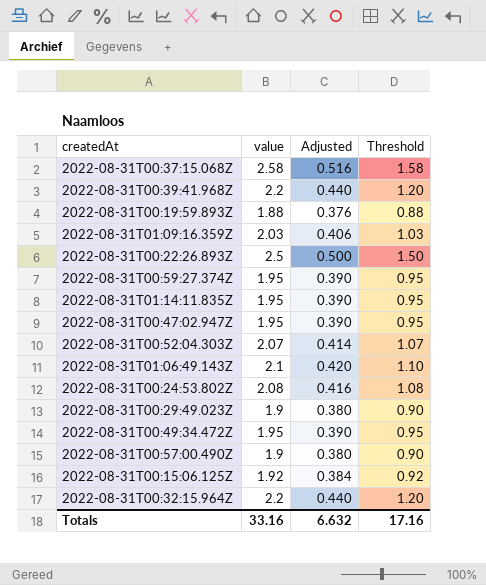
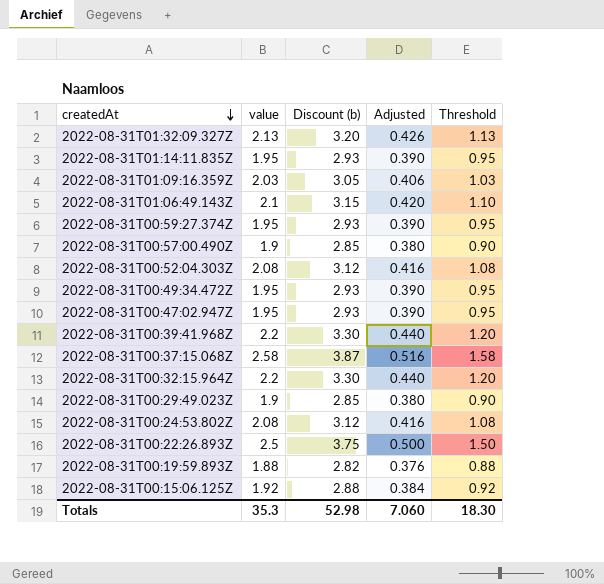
row order: none -> createdAt descending
column Discount (b) | formula: none -> [value] * 1.5
row 2022-08-31T01:32:09.327Z: none -> 2.13 | 3.20 | 0.426 | 1.13
2022-08-31T00:52:04.303Z | value: 2.07 -> 2.08
2022-08-31T00:52:04.303Z | Adjusted: 0.414 -> 0.416
2022-08-31T00:52:04.303Z | Threshold: 1.07 -> 1.08
Totals | value: 33.16 -> 35.3
Totals | Adjusted: 6.632 -> 7.060
Totals | Threshold: 17.16 -> 18.30

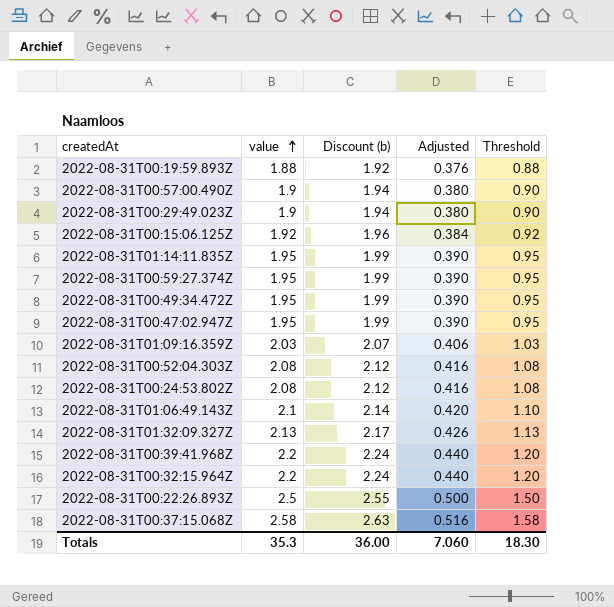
row order: createdAt descending -> value ascending
column Discount (b) | formula: [value] * 1.5 -> [value] * 1.02
Totals | Discount (b): 52.98 -> 36.00

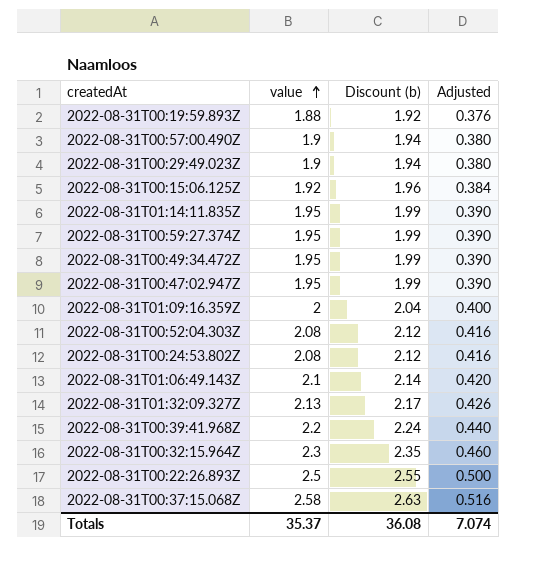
column Threshold | formula: [value] - 1 -> none
2022-08-31T01:09:16.359Z | value: 2.03 -> 2
2022-08-31T01:09:16.359Z | Discount (b): 2.07 -> 2.04
2022-08-31T01:09:16.359Z | Adjusted: 0.406 -> 0.400
2022-08-31T00:32:15.964Z | value: 2.2 -> 2.3
2022-08-31T00:32:15.964Z | Discount (b): 2.24 -> 2.35
2022-08-31T00:32:15.964Z | Adjusted: 0.440 -> 0.460
Totals | value: 35.3 -> 35.37
Totals | Discount (b): 36.00 -> 36.08
Totals | Adjusted: 7.060 -> 7.074

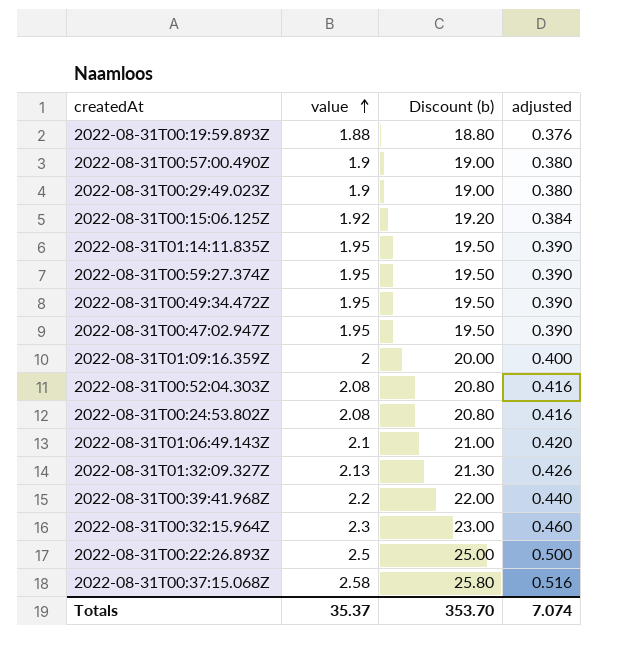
column Discount (b) | formula: [value] * 1.02 -> [value] * 10
column name: Adjusted -> adjusted
Totals | Discount (b): 36.08 -> 353.70

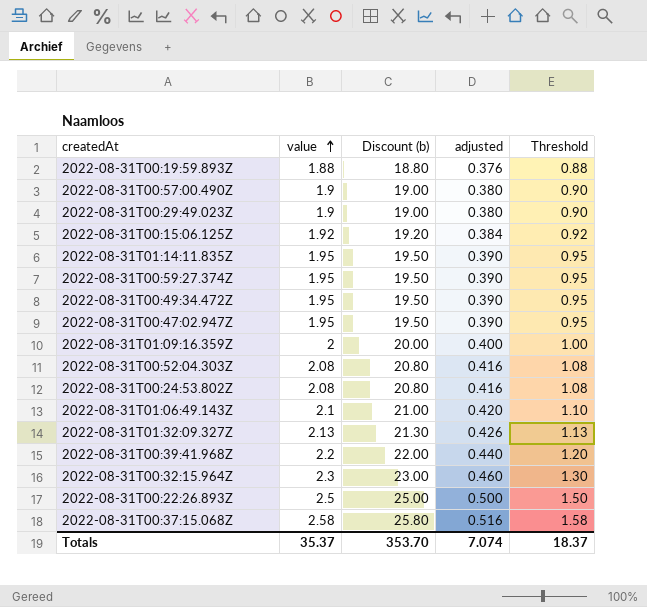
column Threshold | formula: none -> [value] - 1

